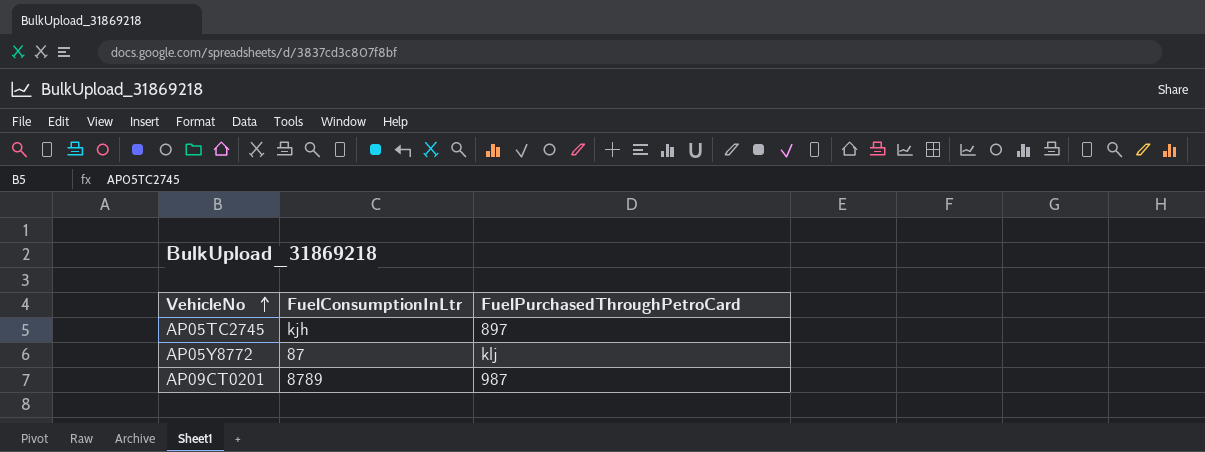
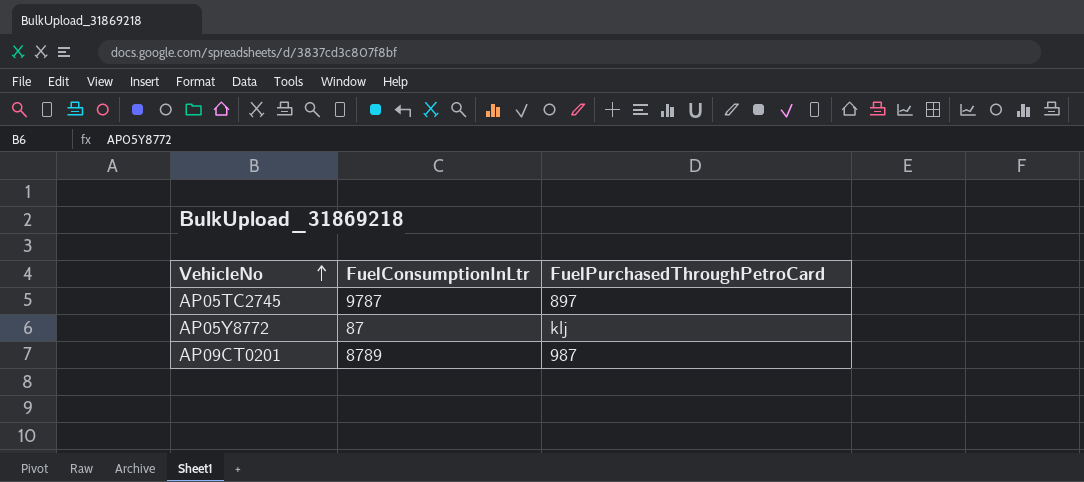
AP05TC2745 | FuelConsumptionInLtr: kjh -> 9787

